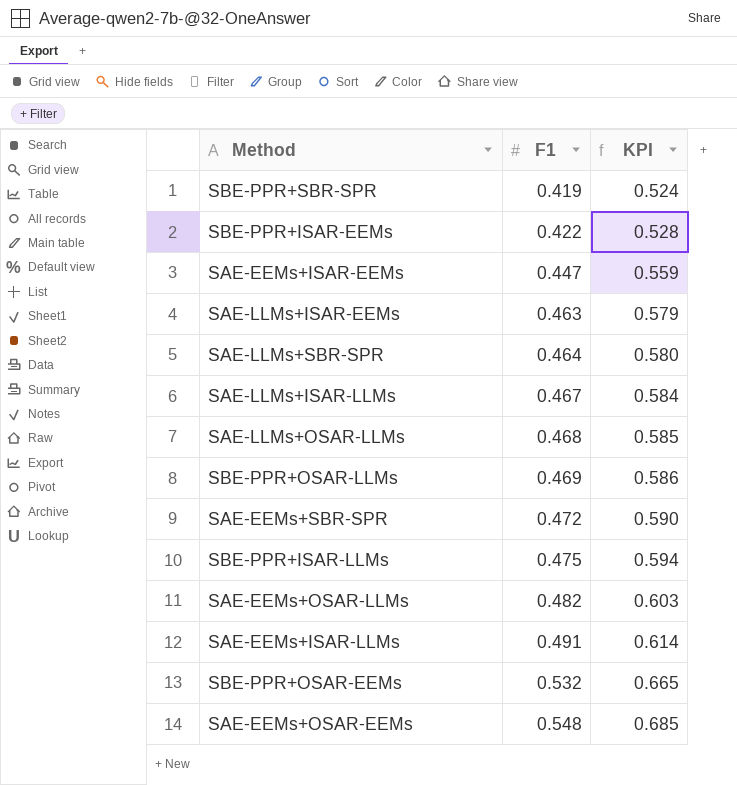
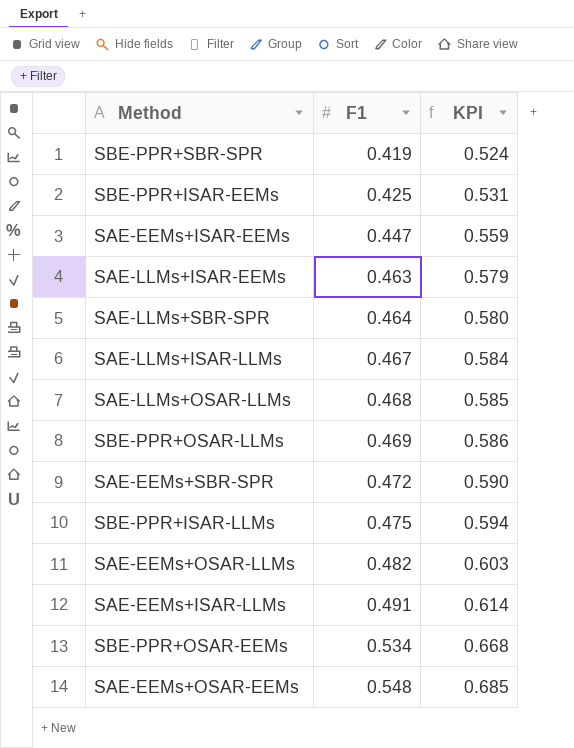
SBE-PPR+ISAR-EEMs | F1: 0.422 -> 0.425
SBE-PPR+ISAR-EEMs | KPI: 0.528 -> 0.531
SBE-PPR+OSAR-EEMs | F1: 0.532 -> 0.534
SBE-PPR+OSAR-EEMs | KPI: 0.665 -> 0.668

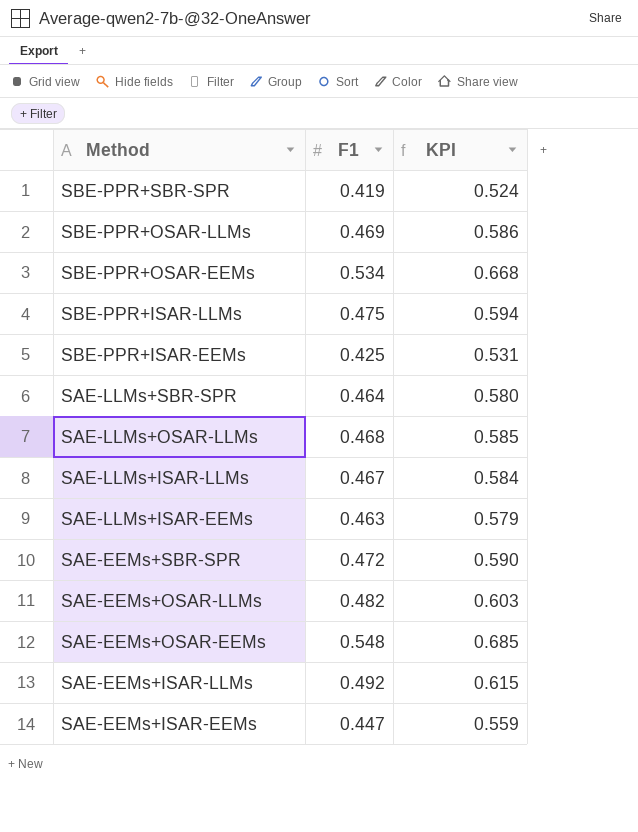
row order: F1 ascending -> Method descending
SAE-EEMs+ISAR-LLMs | F1: 0.491 -> 0.492
SAE-EEMs+ISAR-LLMs | KPI: 0.614 -> 0.615

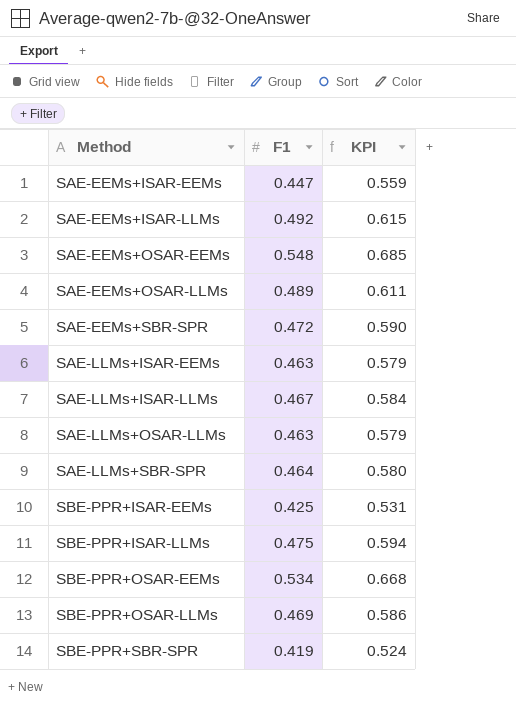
row order: Method descending -> Method ascending
SAE-EEMs+OSAR-LLMs | F1: 0.482 -> 0.489
SAE-EEMs+OSAR-LLMs | KPI: 0.603 -> 0.611
SAE-LLMs+OSAR-LLMs | F1: 0.468 -> 0.463
SAE-LLMs+OSAR-LLMs | KPI: 0.585 -> 0.579

